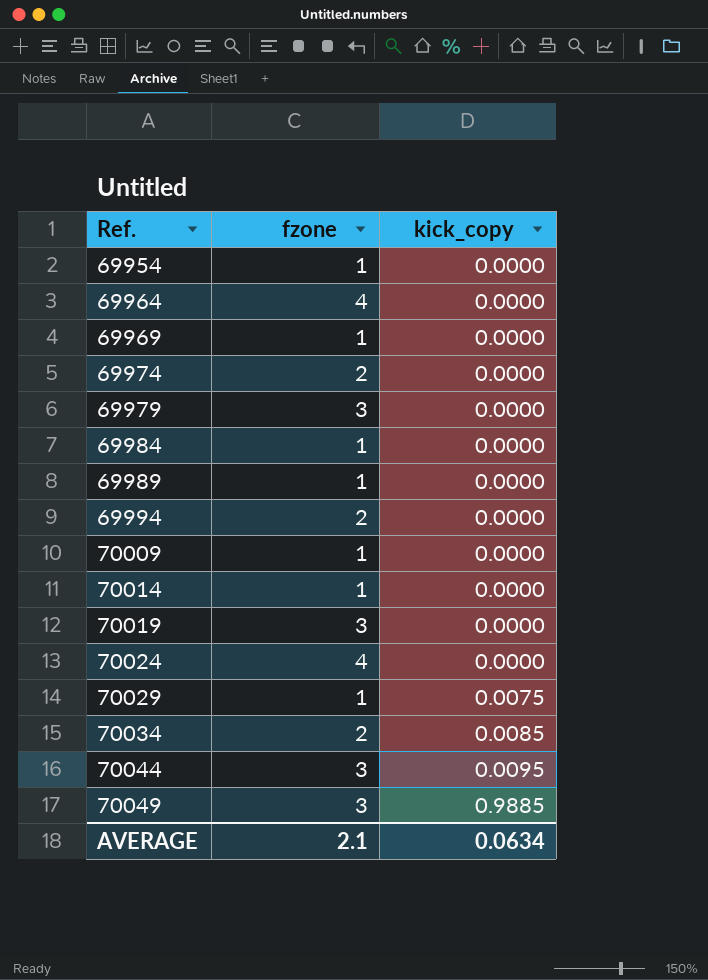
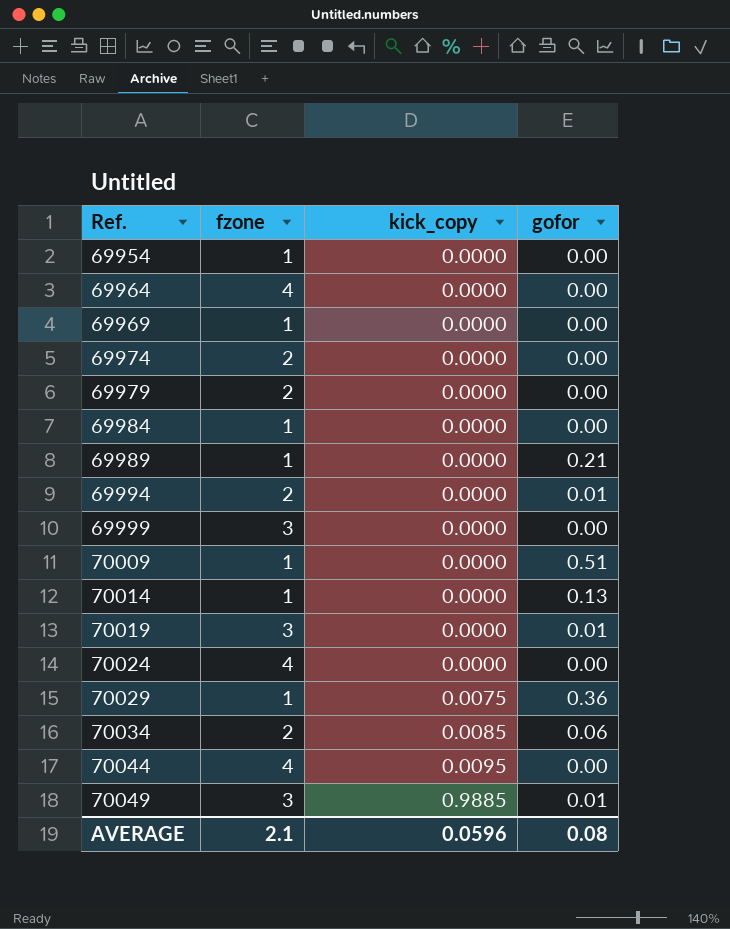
column gofor | position: none -> 4
69979 | fzone: 3 -> 2
row 69999: none -> 3 | 0.0000 | 0.00
70044 | fzone: 3 -> 4
AVERAGE | kick_copy: 0.0634 -> 0.0596

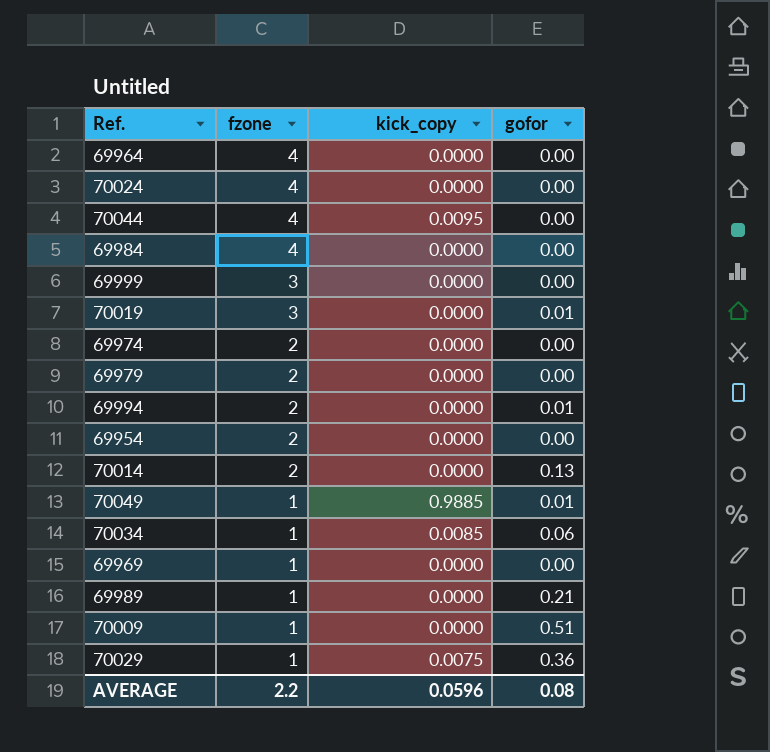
row order: Ref. ascending -> fzone descending
69984 | fzone: 1 -> 4
69954 | fzone: 1 -> 2
70014 | fzone: 1 -> 2
70049 | fzone: 3 -> 1
70034 | fzone: 2 -> 1
AVERAGE | fzone: 2.1 -> 2.2

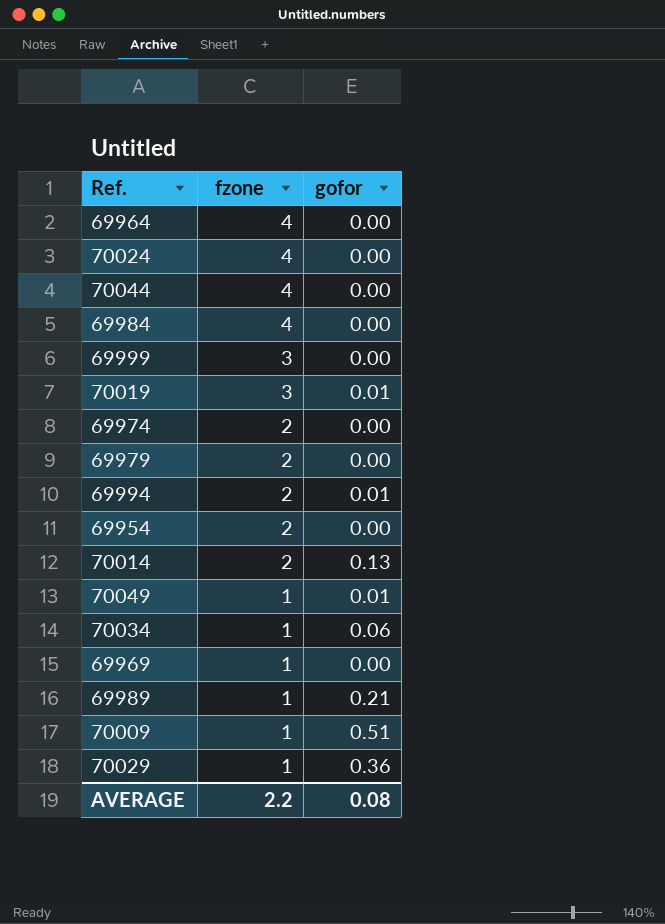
column kick_copy | position: 3 -> none

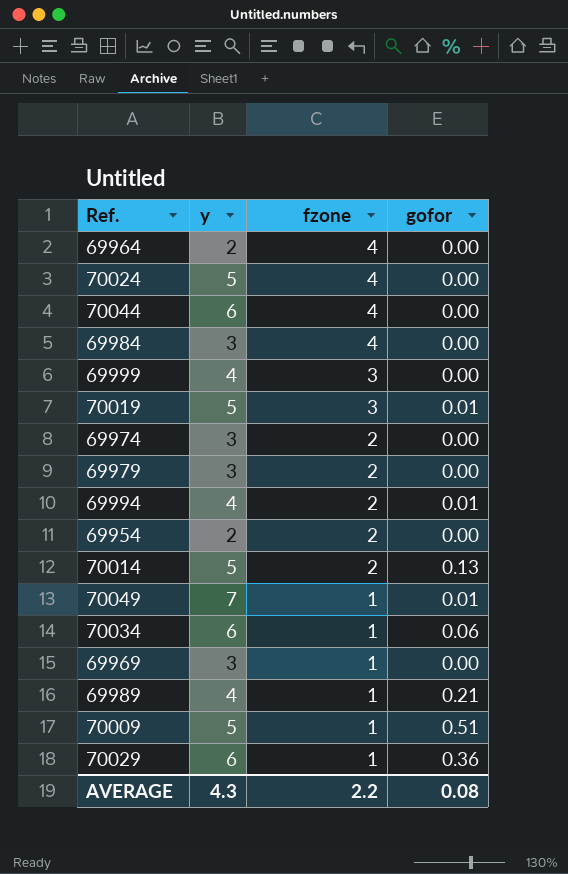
column y | position: none -> 2

